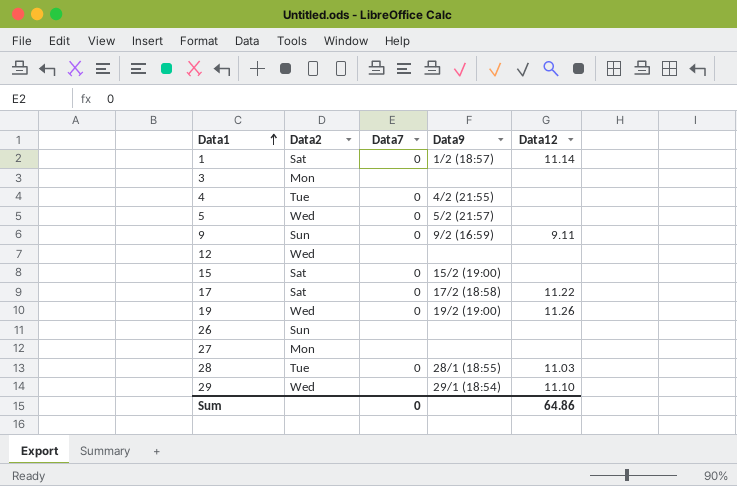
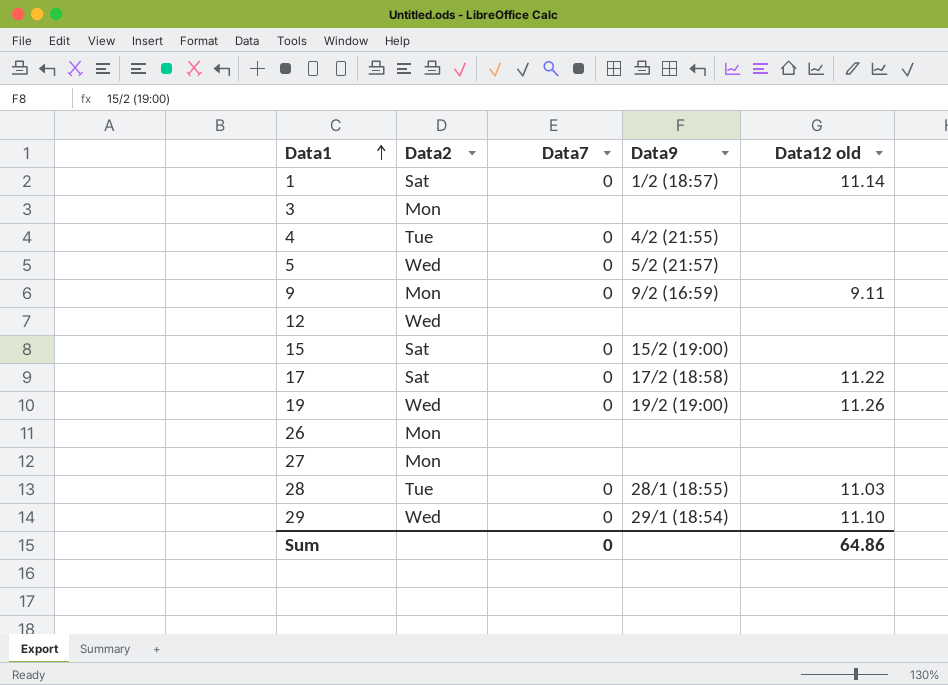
column name: Data12 -> Data12 old
9 | Data2: Sun -> Mon
26 | Data2: Sun -> Mon
29 | Data7: none -> 0

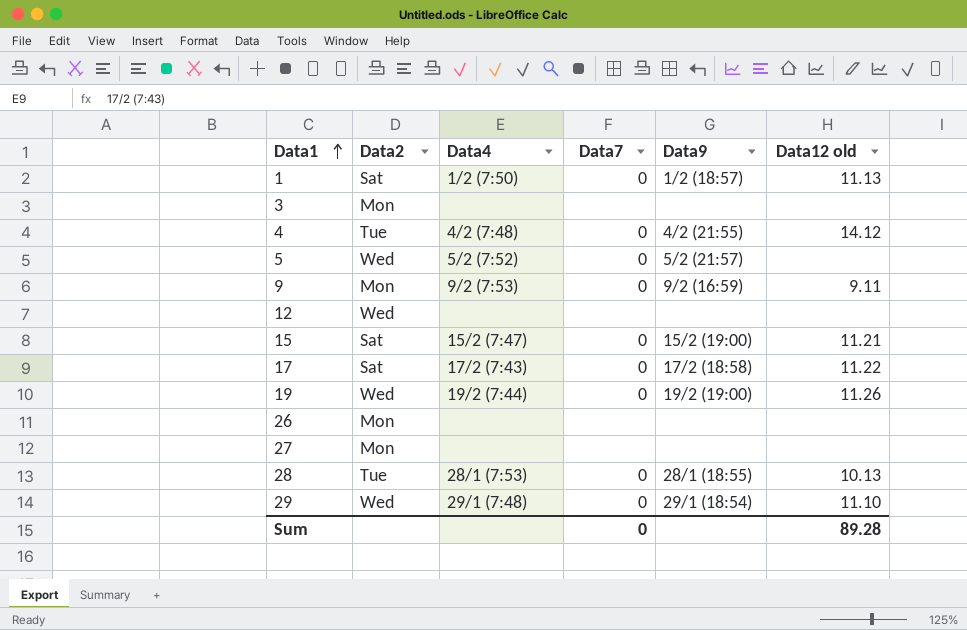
column Data4 | position: none -> 3
1 | Data12 old: 11.14 -> 11.13
4 | Data12 old: none -> 14.12
15 | Data12 old: none -> 11.21
28 | Data12 old: 11.03 -> 10.13
Sum | Data12 old: 64.86 -> 89.28

